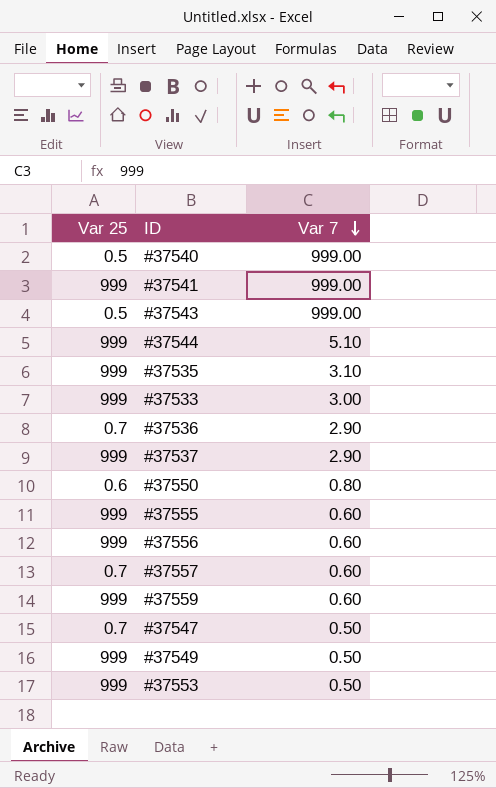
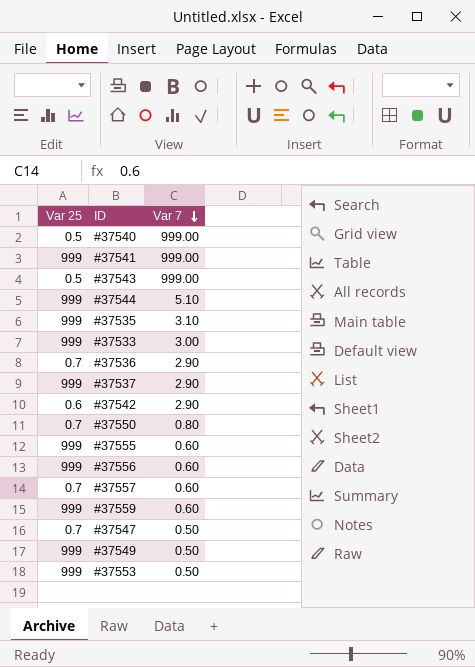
row #37542: none -> 0.6 | 2.90
#37550 | Var 25: 0.6 -> 0.7

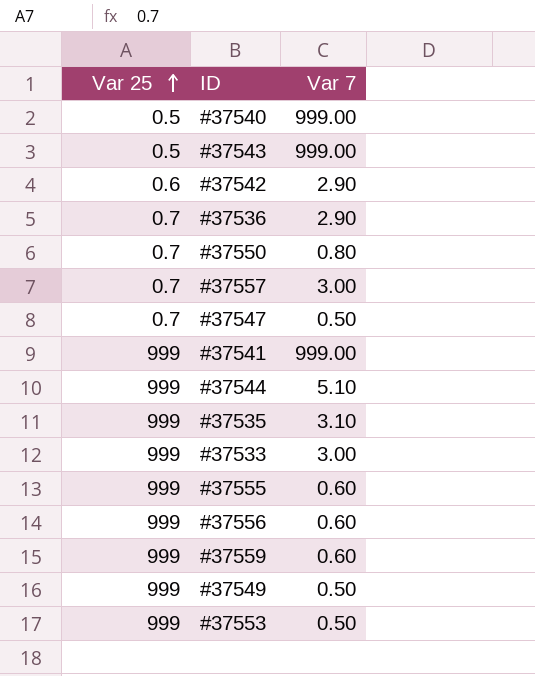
row order: Var 7 descending -> Var 25 ascending
row #37537: 999 | 2.90 -> none
#37557 | Var 7: 0.60 -> 3.00

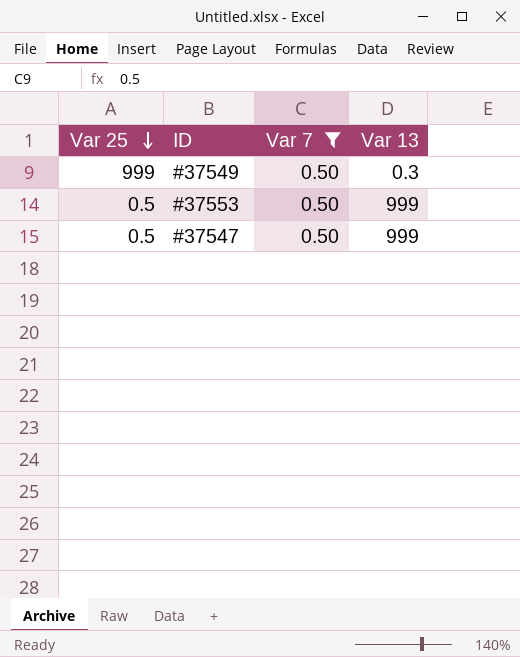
filter: none -> Var 7 = 0.50
row order: Var 25 ascending -> Var 25 descending
column Var 13 | position: none -> 4
#37553 | Var 25: 999 -> 0.5
#37547 | Var 25: 0.7 -> 0.5

